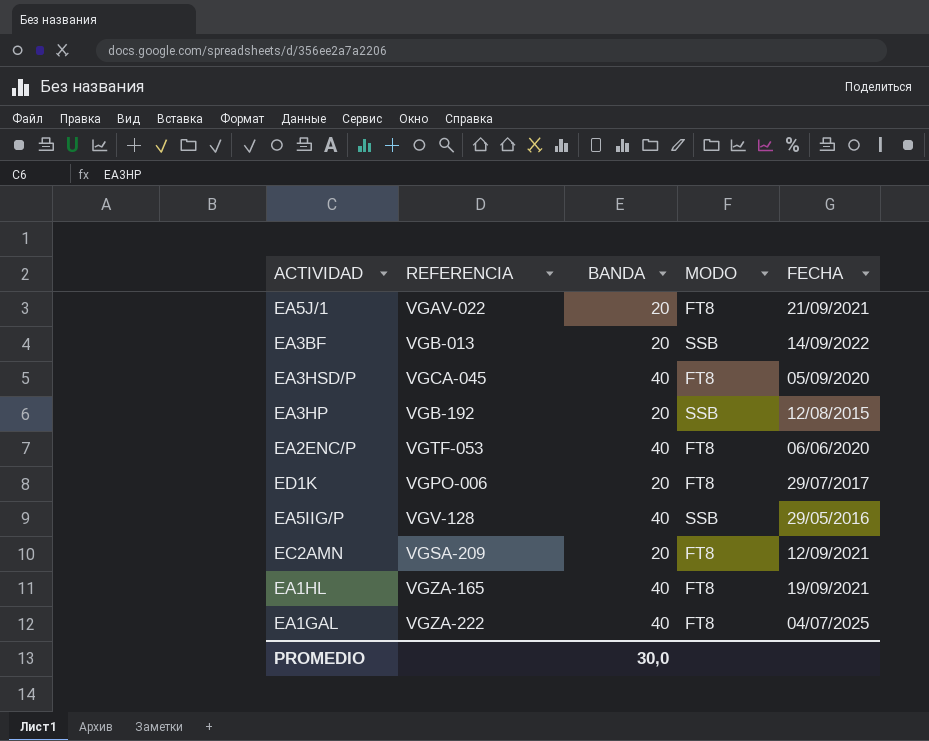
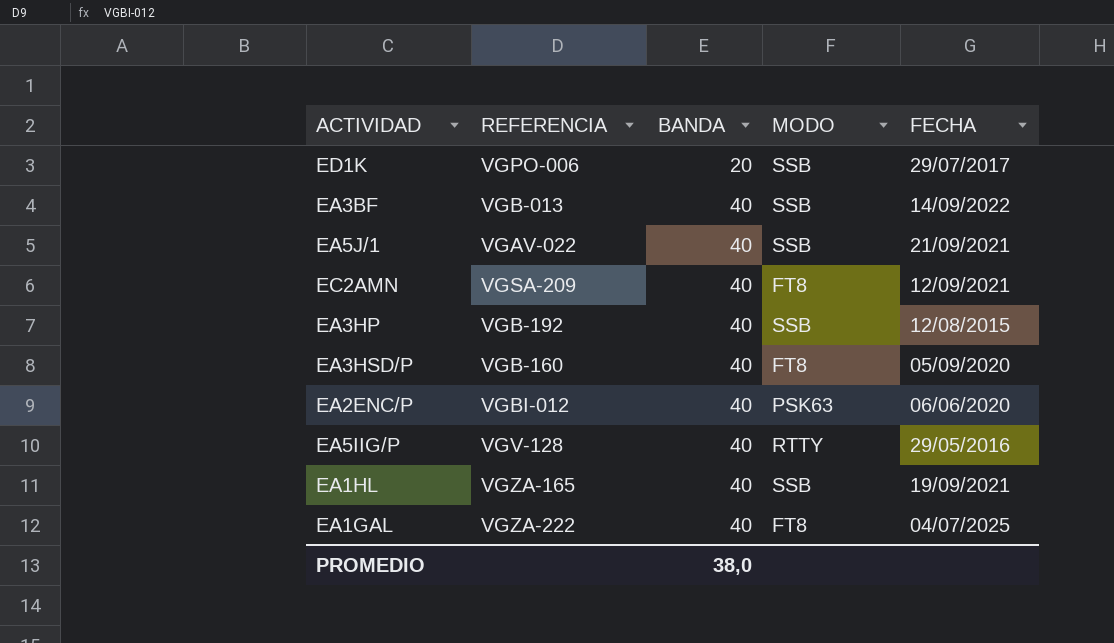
row order: none -> BANDA ascending
ED1K | MODO: FT8 -> SSB
EA3BF | BANDA: 20 -> 40
EA5J/1 | BANDA: 20 -> 40
EA5J/1 | MODO: FT8 -> SSB
EC2AMN | BANDA: 20 -> 40
EA3HP | BANDA: 20 -> 40
EA3HSD/P | REFERENCIA: VGCA-045 -> VGB-160
EA2ENC/P | REFERENCIA: VGTF-053 -> VGBI-012
EA2ENC/P | MODO: FT8 -> PSK63
EA5IIG/P | MODO: SSB -> RTTY
EA1HL | MODO: FT8 -> SSB
PROMEDIO | BANDA: 30,0 -> 38,0

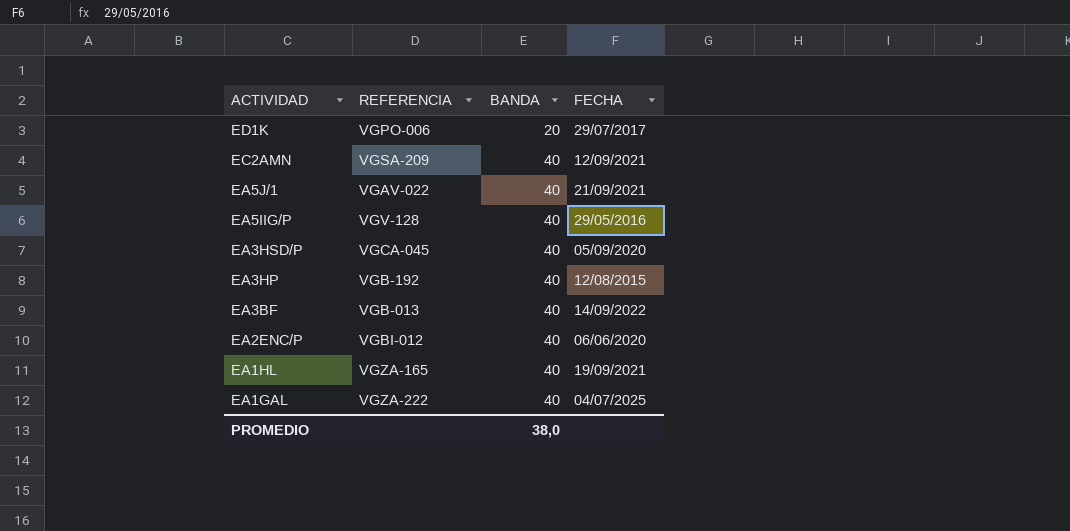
row order: BANDA ascending -> ACTIVIDAD descending
column MODO | position: 4 -> none
EA3HSD/P | REFERENCIA: VGB-160 -> VGCA-045

